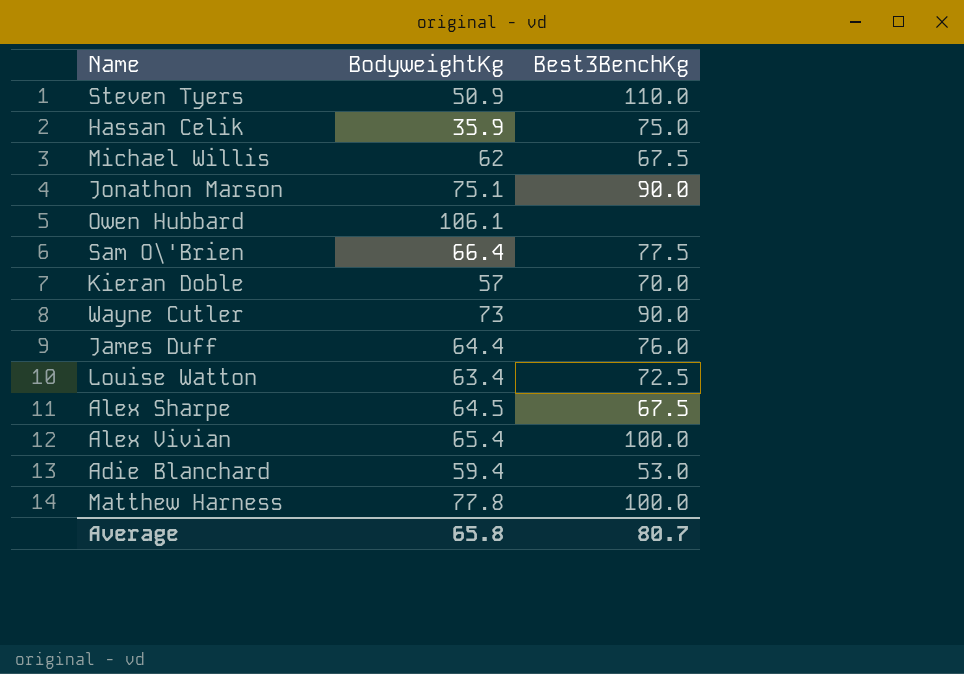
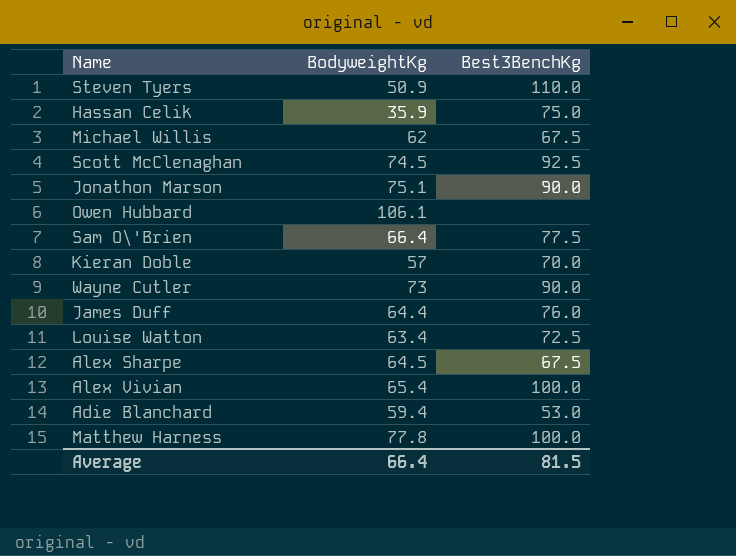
row Scott McClenaghan: none -> 74.5 | 92.5
Average | BodyweightKg: 65.8 -> 66.4
Average | Best3BenchKg: 80.7 -> 81.5

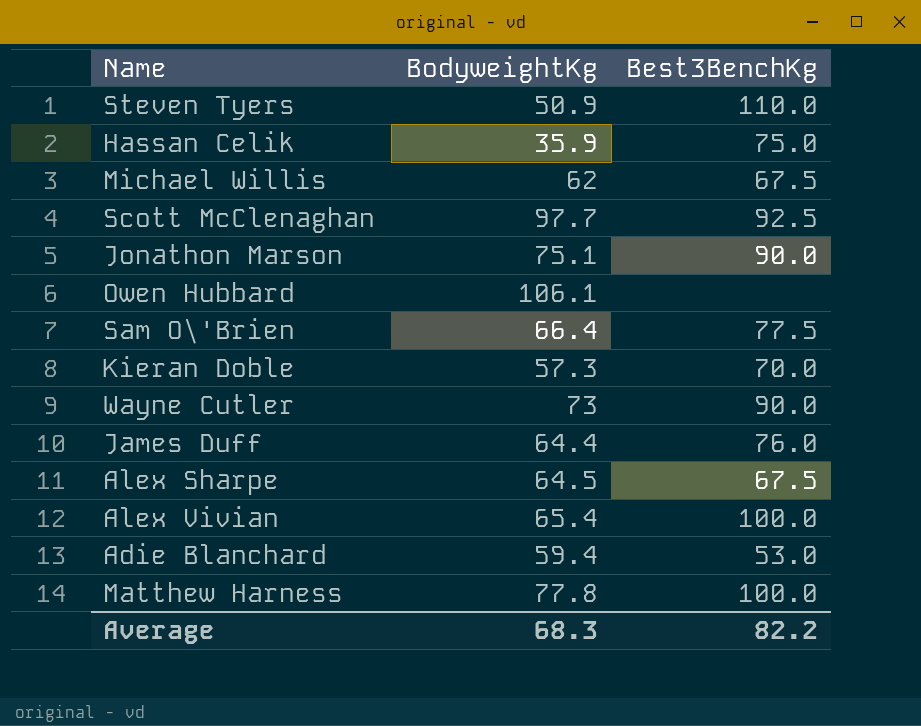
row Louise Watton: 63.4 | 72.5 -> none
Scott McClenaghan | BodyweightKg: 74.5 -> 97.7
Kieran Doble | BodyweightKg: 57 -> 57.3
Average | BodyweightKg: 66.4 -> 68.3
Average | Best3BenchKg: 81.5 -> 82.2

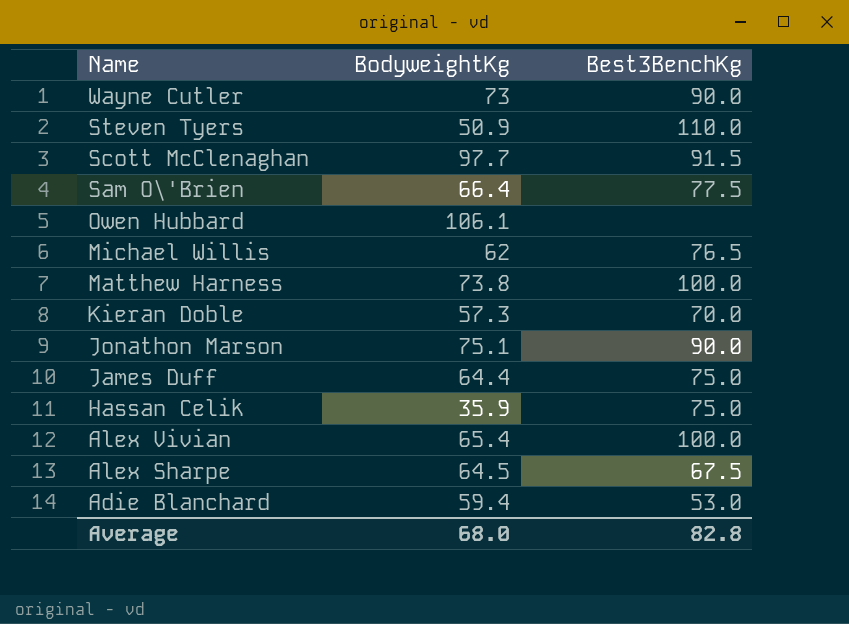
row order: none -> Name descending
Scott McClenaghan | Best3BenchKg: 92.5 -> 91.5
Michael Willis | Best3BenchKg: 67.5 -> 76.5
Matthew Harness | BodyweightKg: 77.8 -> 73.8
James Duff | Best3BenchKg: 76.0 -> 75.0
Average | BodyweightKg: 68.3 -> 68.0
Average | Best3BenchKg: 82.2 -> 82.8

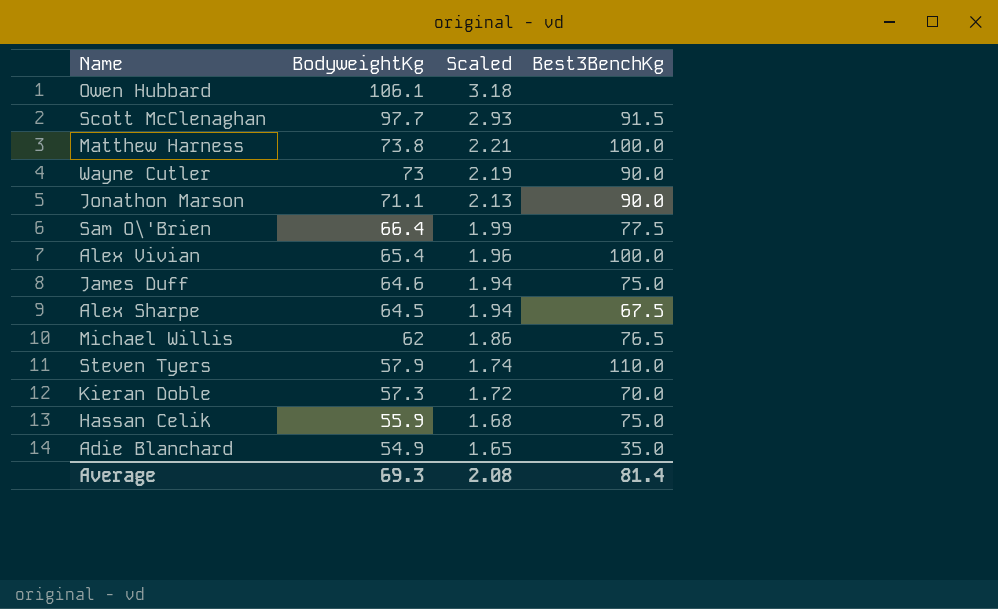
row order: Name descending -> BodyweightKg descending
column Scaled | formula: none -> [BodyweightKg] * 0.03
Jonathon Marson | BodyweightKg: 75.1 -> 71.1
James Duff | BodyweightKg: 64.4 -> 64.6
Steven Tyers | BodyweightKg: 50.9 -> 57.9
Hassan Celik | BodyweightKg: 35.9 -> 55.9
Adie Blanchard | BodyweightKg: 59.4 -> 54.9
Adie Blanchard | Best3BenchKg: 53.0 -> 35.0
Average | BodyweightKg: 68.0 -> 69.3
Average | Best3BenchKg: 82.8 -> 81.4

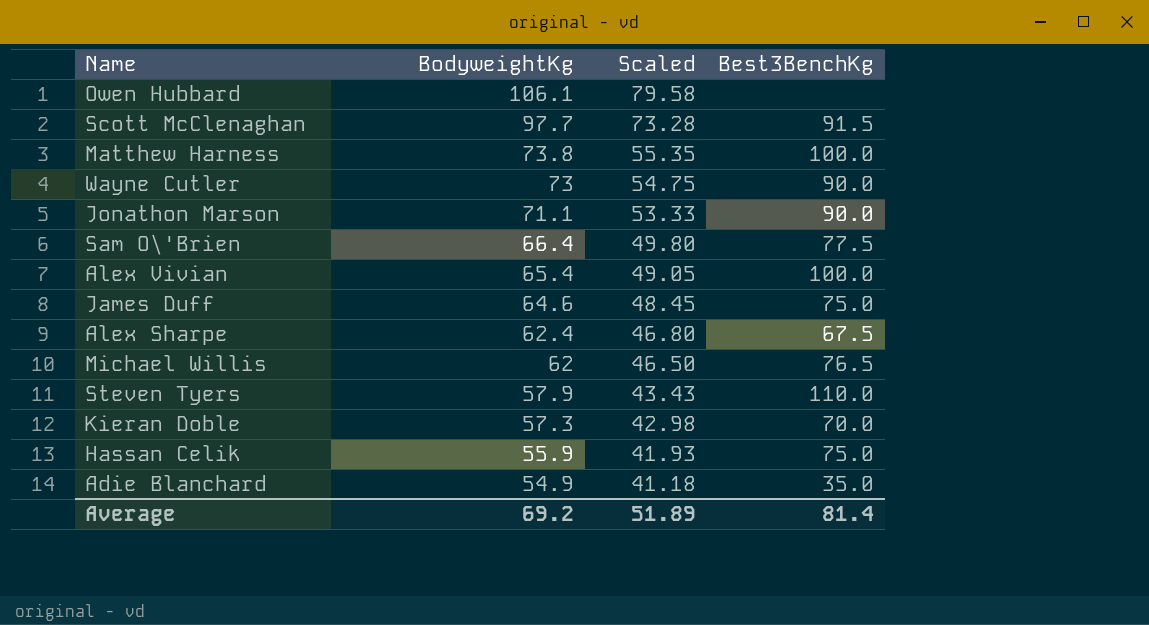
column Scaled | formula: [BodyweightKg] * 0.03 -> [BodyweightKg] * 0.75
Alex Sharpe | BodyweightKg: 64.5 -> 62.4
Average | BodyweightKg: 69.3 -> 69.2
Average | Scaled: 2.08 -> 51.89

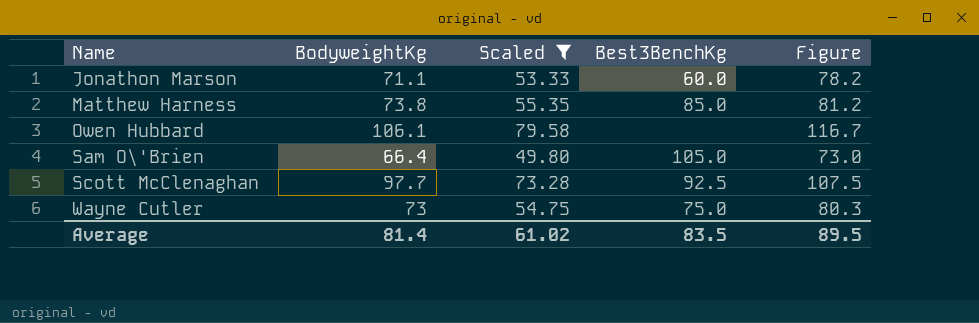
filter: none -> Scaled >= 49.80
row order: BodyweightKg descending -> Name ascending
column Figure | formula: none -> [BodyweightKg] * 1.1
Jonathon Marson | Best3BenchKg: 90.0 -> 60.0
Matthew Harness | Best3BenchKg: 100.0 -> 85.0
Sam O\'Brien | Best3BenchKg: 77.5 -> 105.0
Scott McClenaghan | Best3BenchKg: 91.5 -> 92.5
Wayne Cutler | Best3BenchKg: 90.0 -> 75.0
Average | BodyweightKg: 69.2 -> 81.4
Average | Scaled: 51.89 -> 61.02
Average | Best3BenchKg: 81.4 -> 83.5

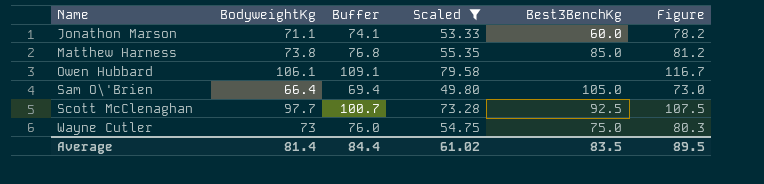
column Buffer | formula: none -> [BodyweightKg] + 3

